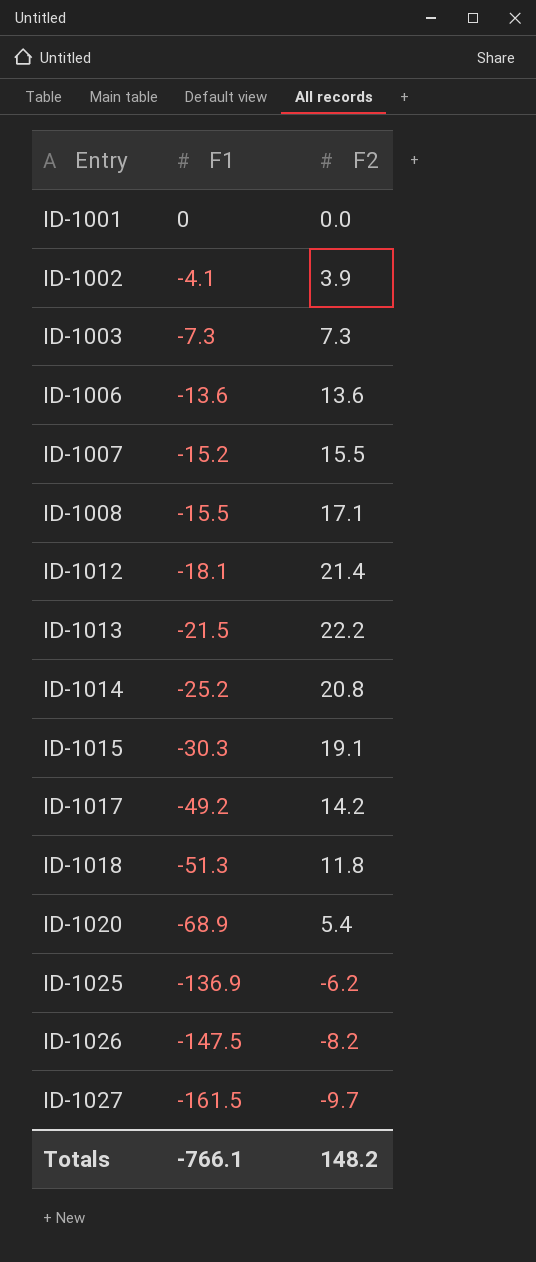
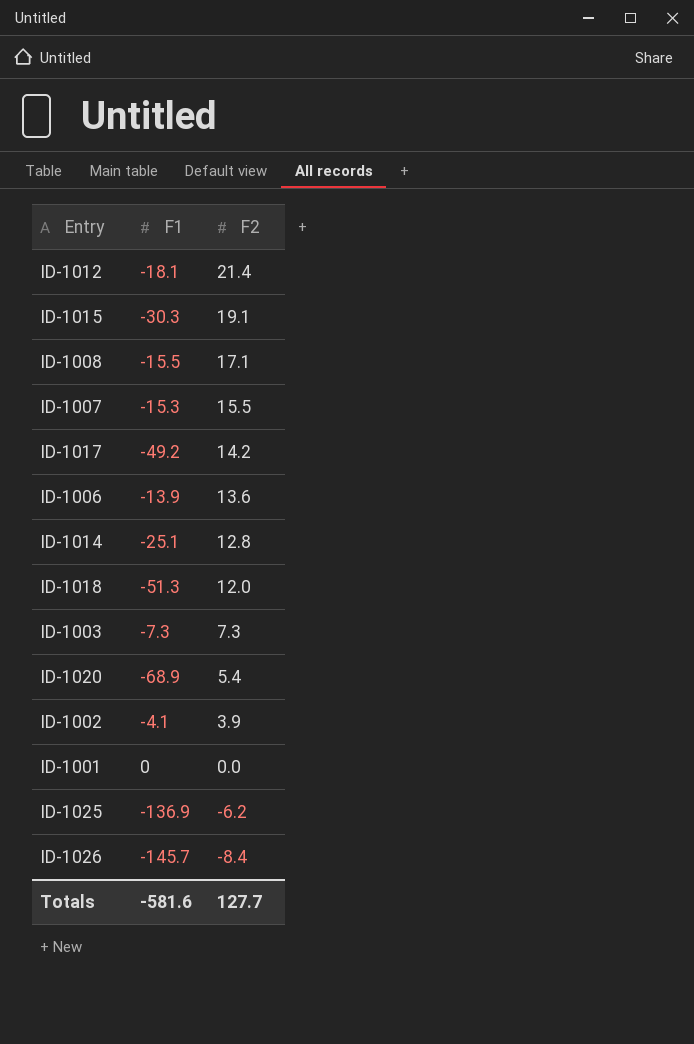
row order: Entry ascending -> F2 descending
row ID-1013: -21.5 | 22.2 -> none
row ID-1027: -161.5 | -9.7 -> none
ID-1007 | F1: -15.2 -> -15.3
ID-1006 | F1: -13.6 -> -13.9
ID-1014 | F1: -25.2 -> -25.1
ID-1014 | F2: 20.8 -> 12.8
ID-1018 | F2: 11.8 -> 12.0
ID-1026 | F1: -147.5 -> -145.7
ID-1026 | F2: -8.2 -> -8.4
Totals | F1: -766.1 -> -581.6
Totals | F2: 148.2 -> 127.7

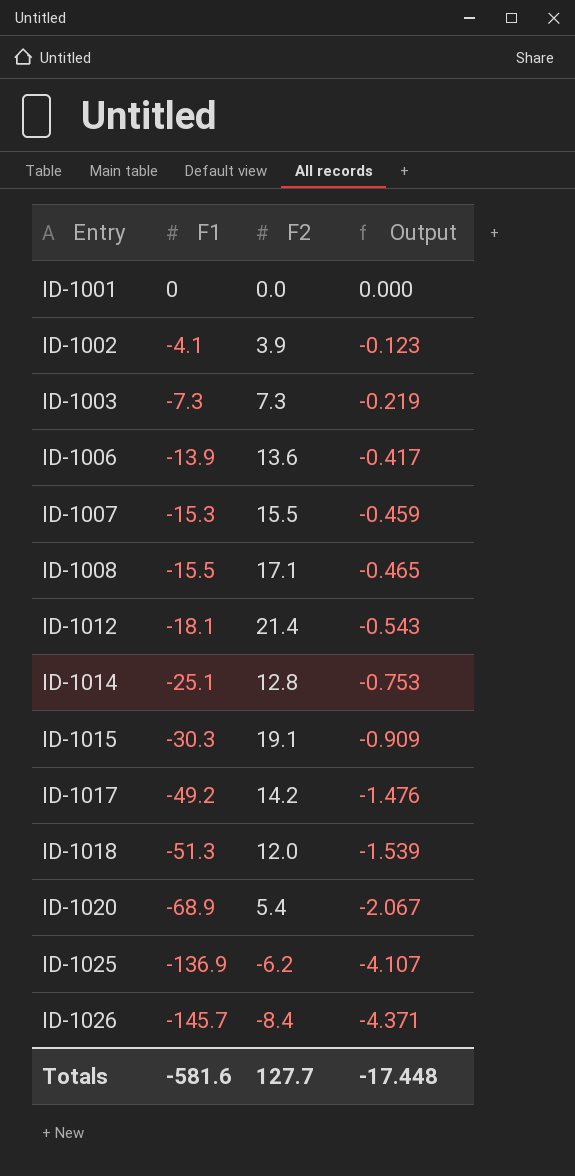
row order: F2 descending -> Entry ascending
column Output | formula: none -> [F1] * 0.03

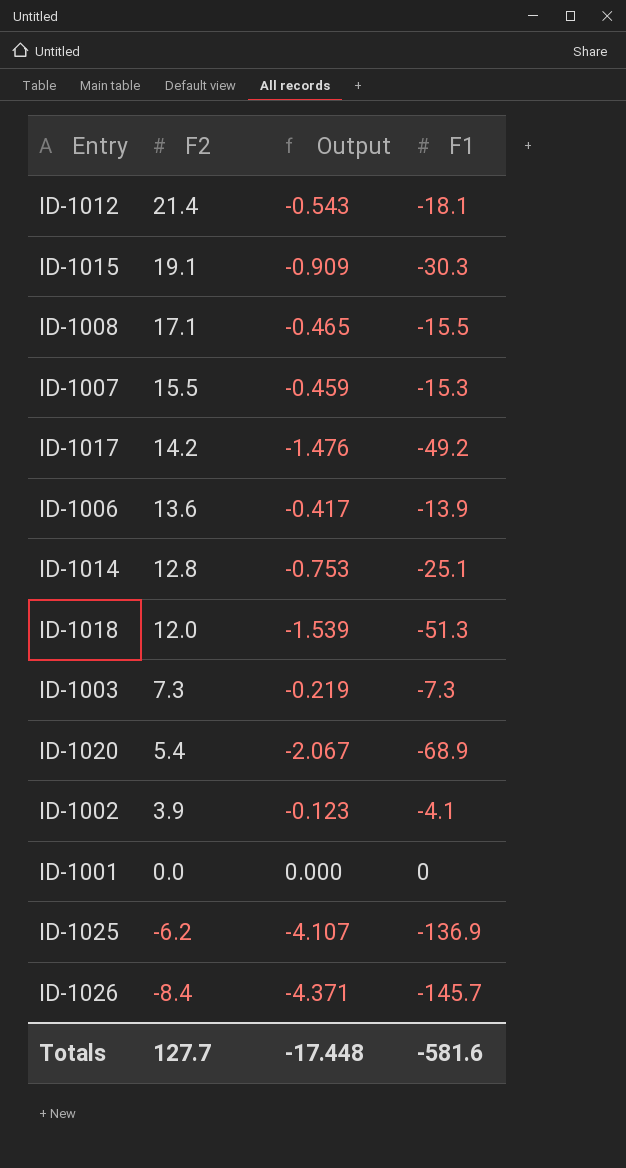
row order: Entry ascending -> F2 descending
column F1 | position: 2 -> 4

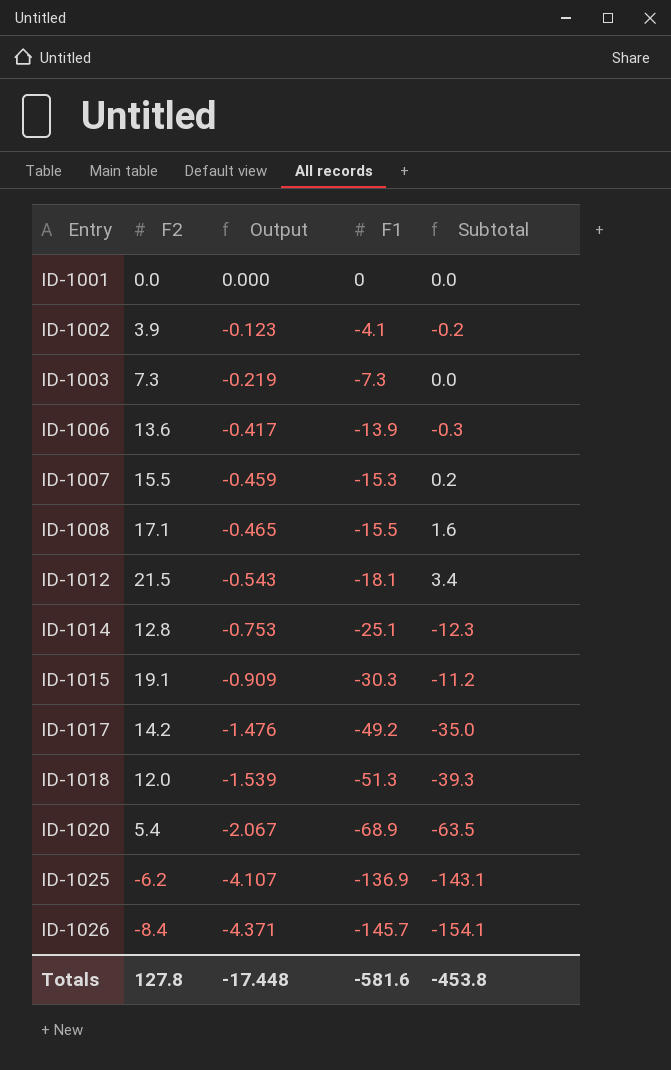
row order: F2 descending -> Entry ascending
column Subtotal | formula: none -> [F2] + [F1]
ID-1012 | F2: 21.4 -> 21.5
Totals | F2: 127.7 -> 127.8

